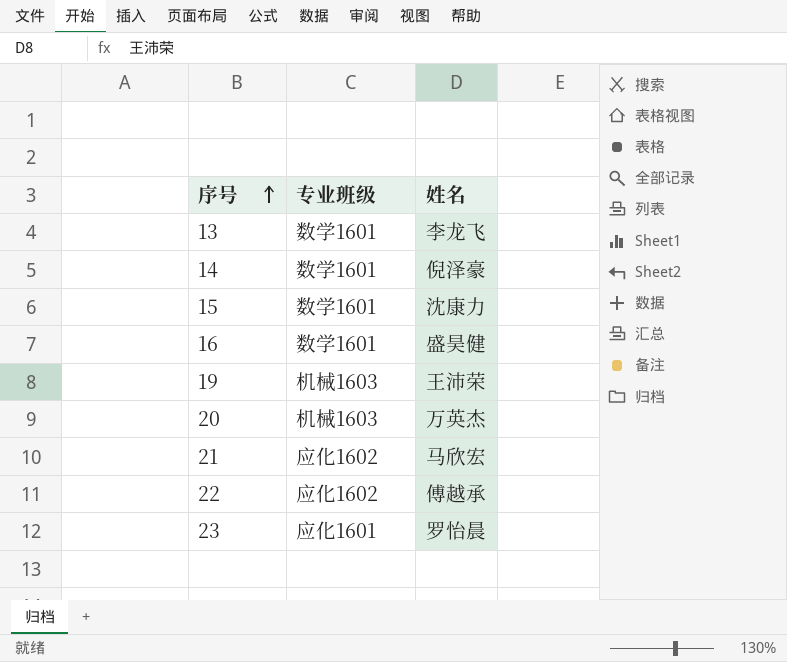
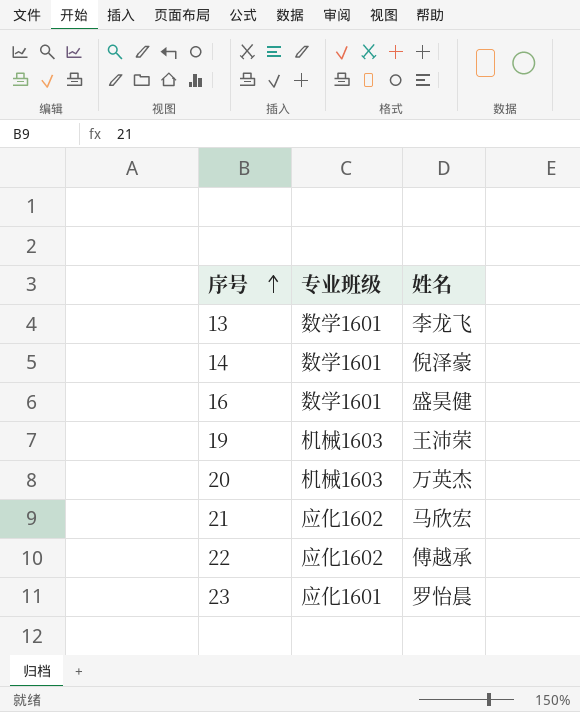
row 15: 数学1601 | 沈康力 -> none

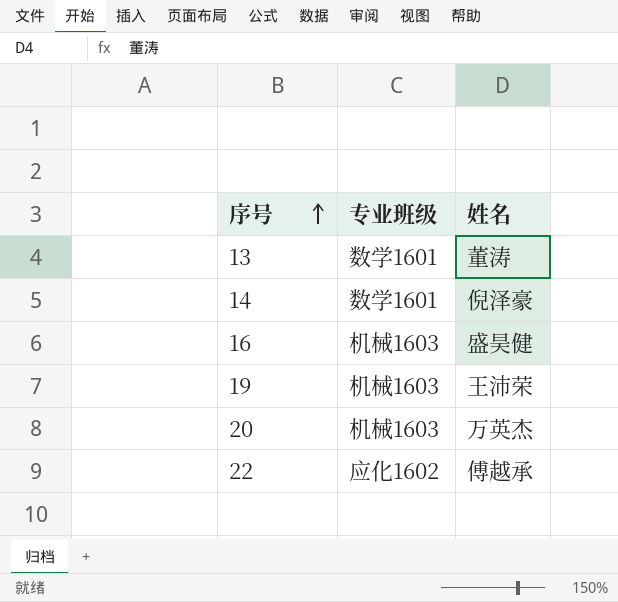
row 21: 应化1602 | 马欣宏 -> none
row 23: 应化1601 | 罗怡晨 -> none
13 | 姓名: 李龙飞 -> 董涛
16 | 专业班级: 数学1601 -> 机械1603

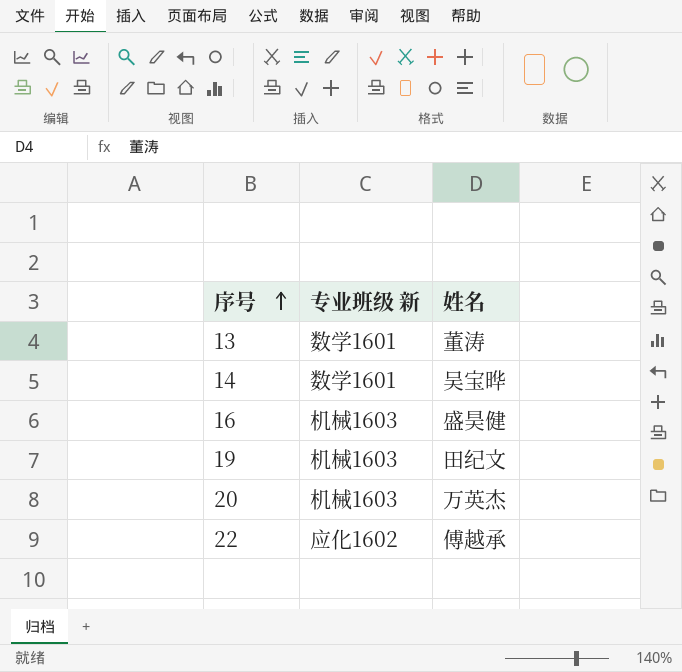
column name: 专业班级 -> 专业班级 新
14 | 姓名: 倪泽豪 -> 吴宝晔
19 | 姓名: 王沛荣 -> 田纪文

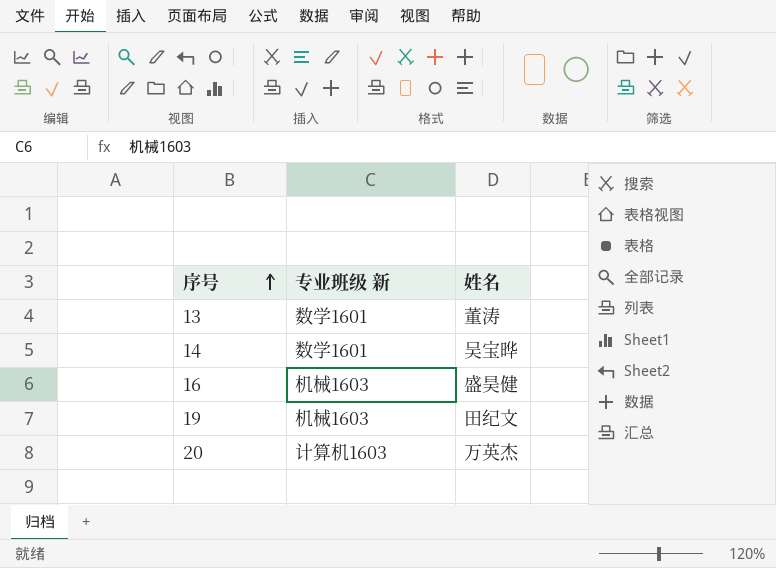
row 22: 应化1602 | 傅越承 -> none
20 | 专业班级 新: 机械1603 -> 计算机1603

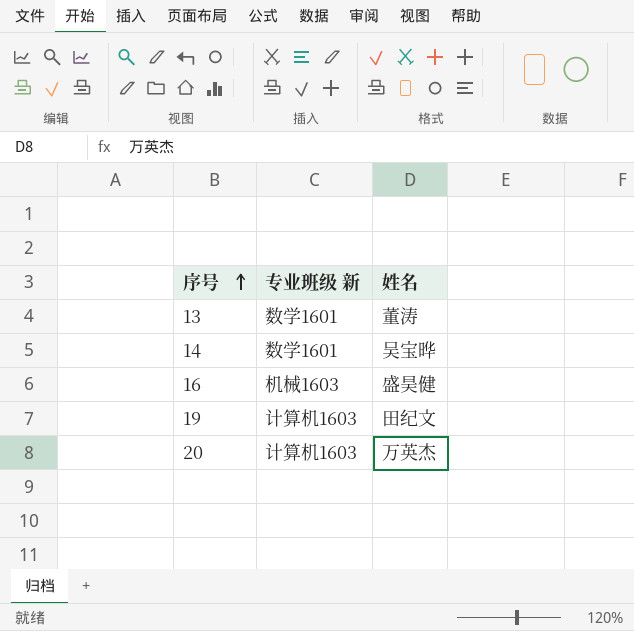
19 | 专业班级 新: 机械1603 -> 计算机1603

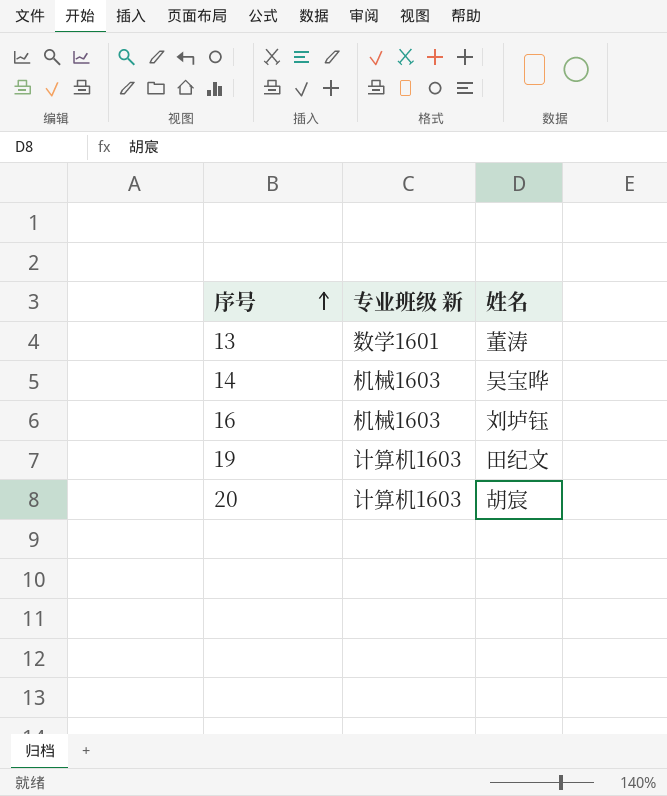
14 | 专业班级 新: 数学1601 -> 机械1603
16 | 姓名: 盛昊健 -> 刘垆钰
20 | 姓名: 万英杰 -> 胡宸

